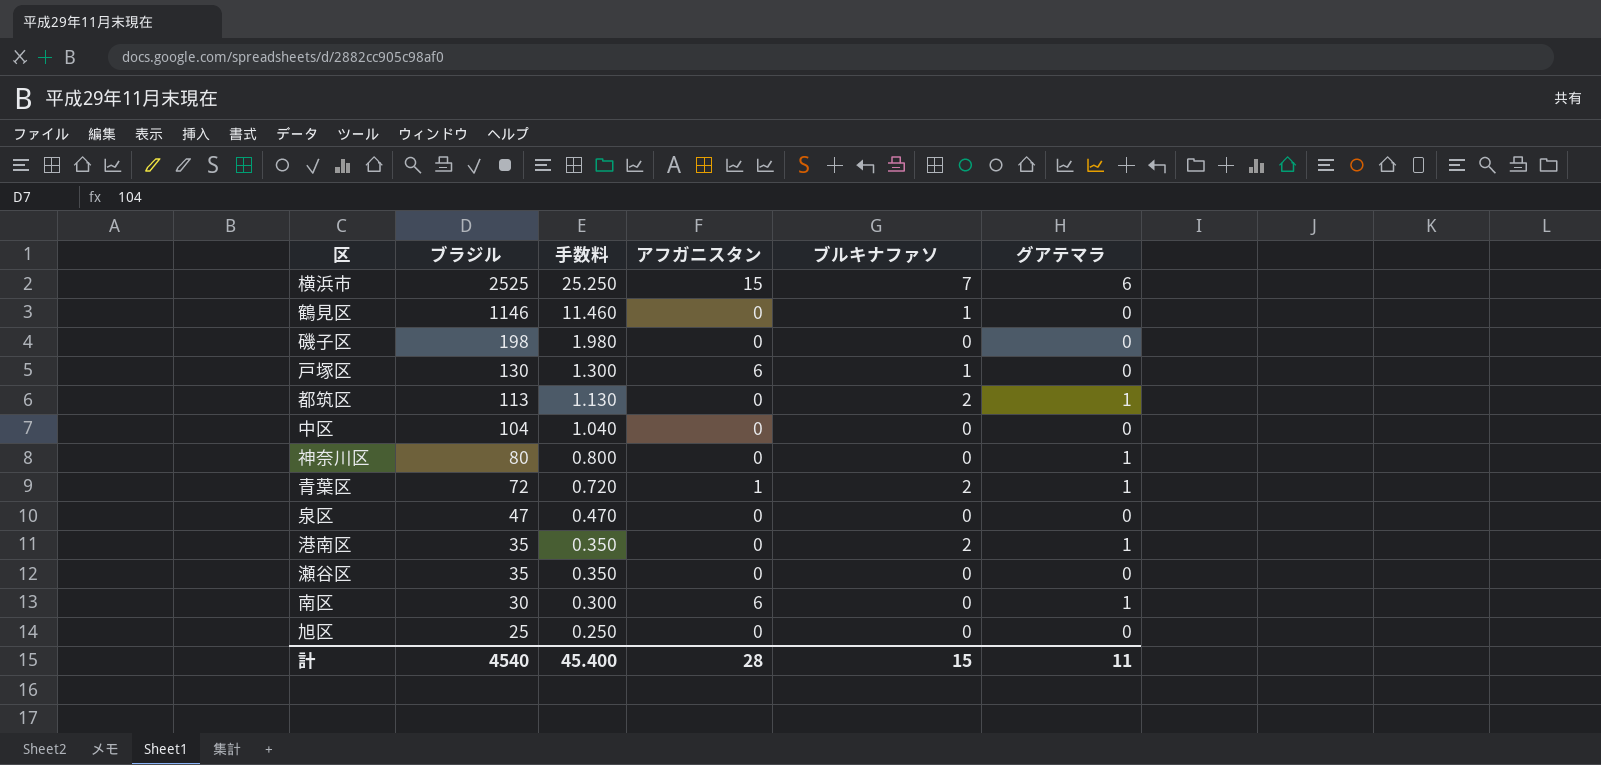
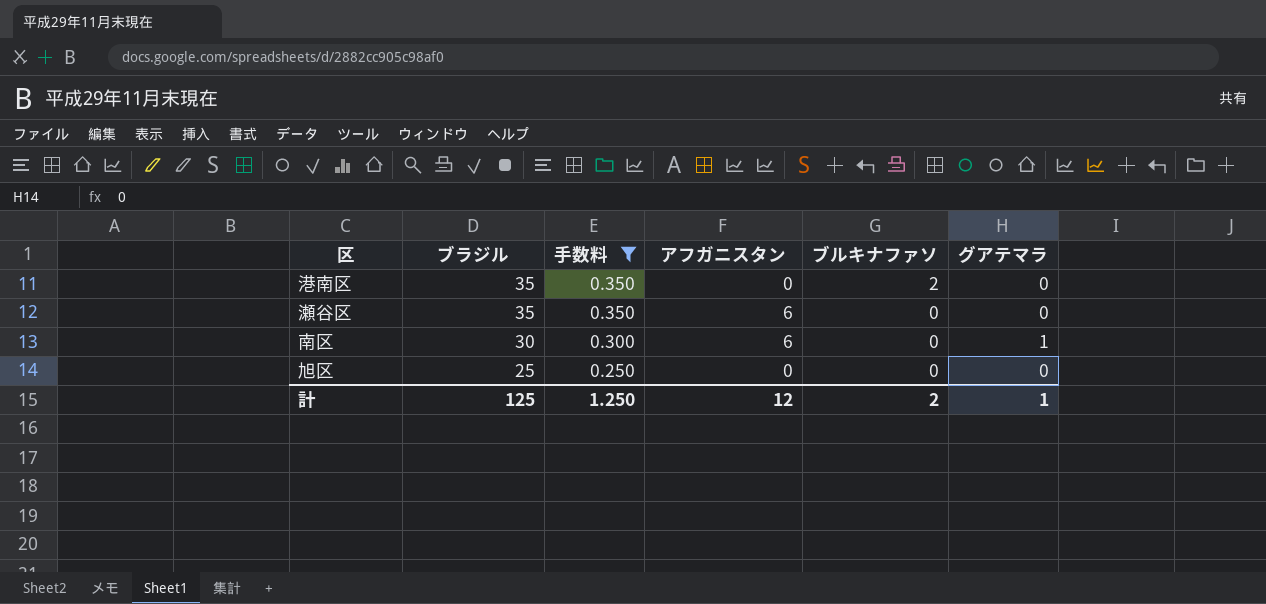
filter: none -> 手数料 <= 0.350
港南区 | グアテマラ: 1 -> 0
瀬谷区 | アフガニスタン: 0 -> 6
計 | ブラジル: 4540 -> 125
計 | 手数料: 45.400 -> 1.250
計 | アフガニスタン: 28 -> 12
計 | ブルキナファソ: 15 -> 2
計 | グアテマラ: 11 -> 1

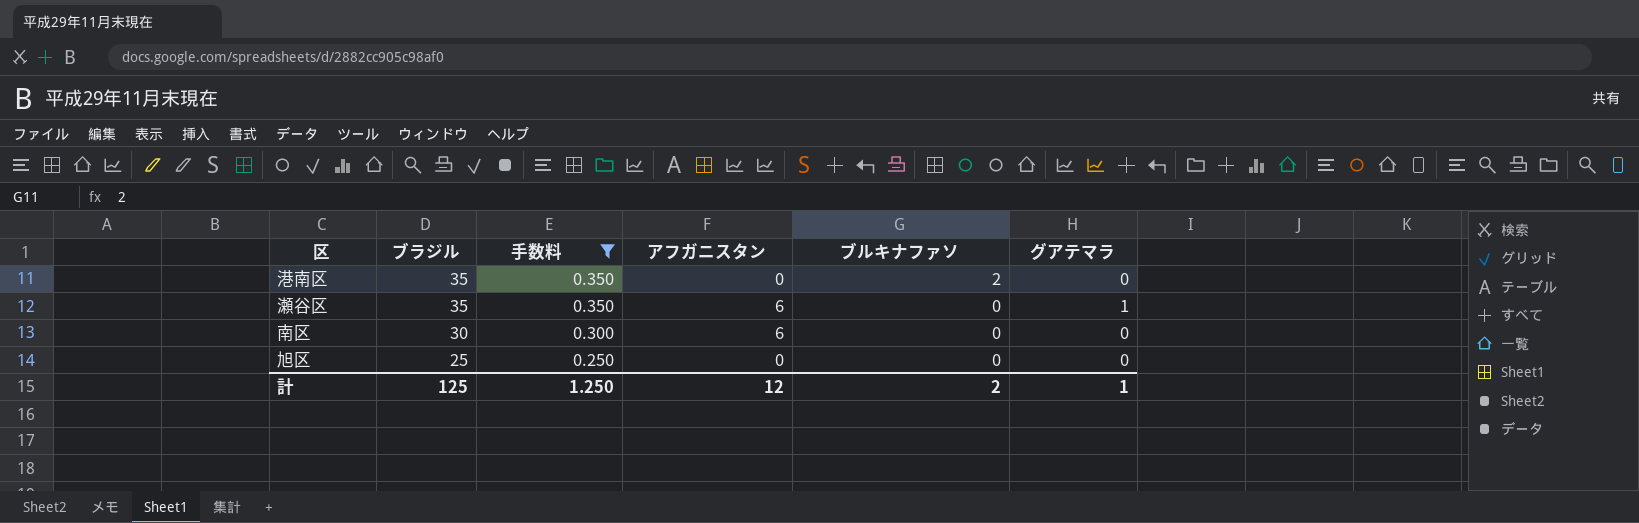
瀬谷区 | グアテマラ: 0 -> 1
南区 | グアテマラ: 1 -> 0

